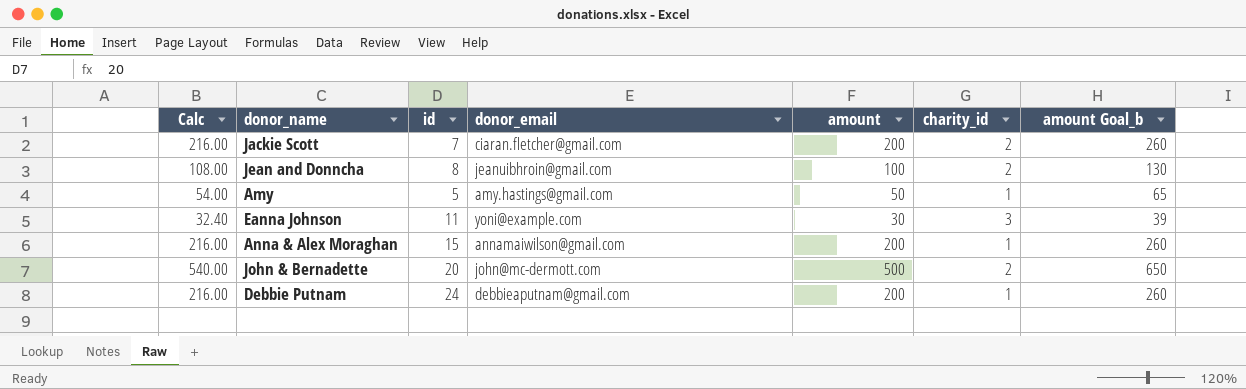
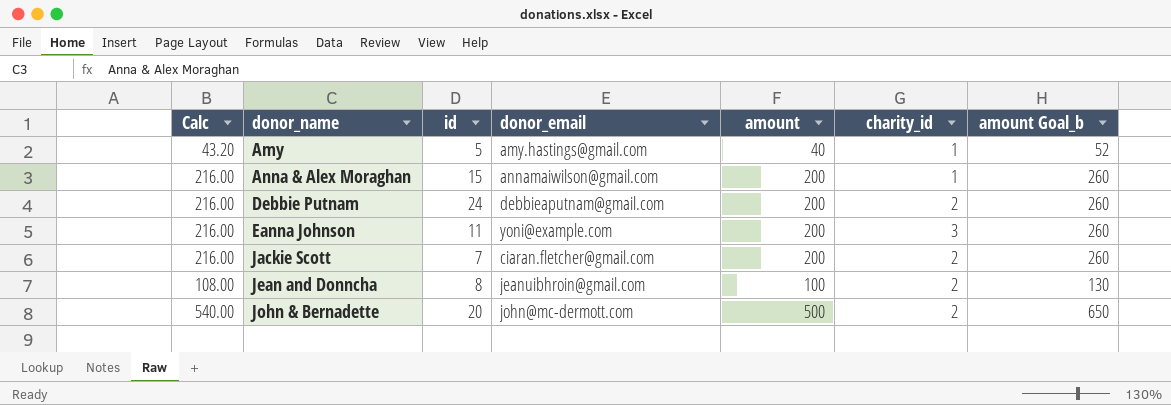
row order: none -> donor_name ascending
Amy | Calc: 54.00 -> 43.20
Amy | amount: 50 -> 40
Amy | amount Goal_b: 65 -> 52
Debbie Putnam | charity_id: 1 -> 2
Eanna Johnson | Calc: 32.40 -> 216.00
Eanna Johnson | amount: 30 -> 200
Eanna Johnson | amount Goal_b: 39 -> 260

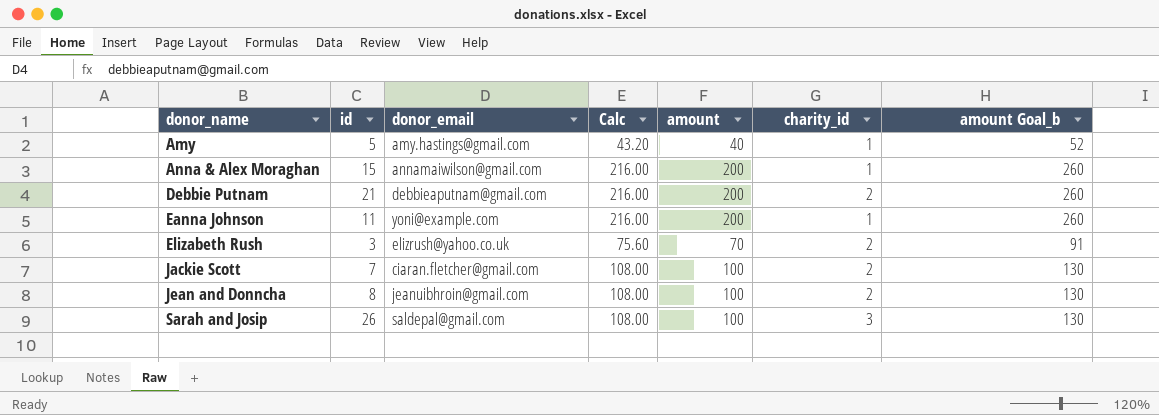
column Calc | position: 1 -> 4
row John & Bernadette: 540.00 | 20 | john@mc-dermott.com | 500 | 2 | 650 -> none
Debbie Putnam | id: 24 -> 21
Eanna Johnson | charity_id: 3 -> 1
row Elizabeth Rush: none -> 3 | elizrush@yahoo.co.uk | 75.60 | 70 | 2 | 91
Jackie Scott | Calc: 216.00 -> 108.00
Jackie Scott | amount: 200 -> 100
Jackie Scott | amount Goal_b: 260 -> 130
row Sarah and Josip: none -> 26 | saldepal@gmail.com | 108.00 | 100 | 3 | 130

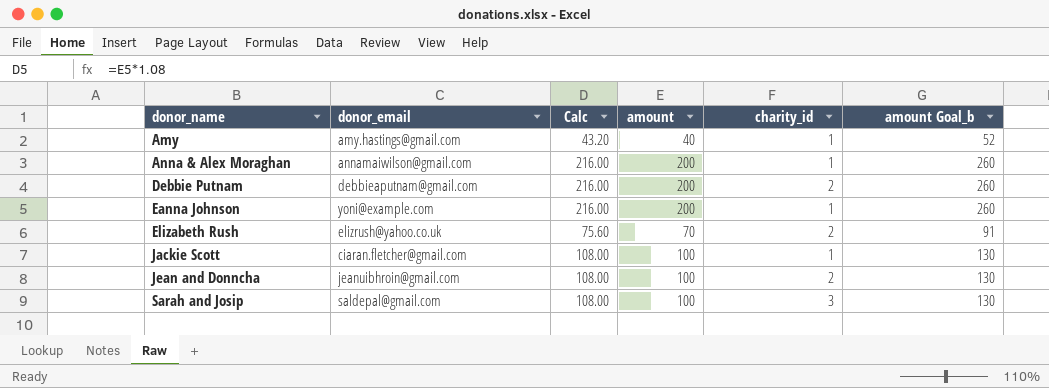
column id | position: 2 -> none
Jackie Scott | charity_id: 2 -> 1

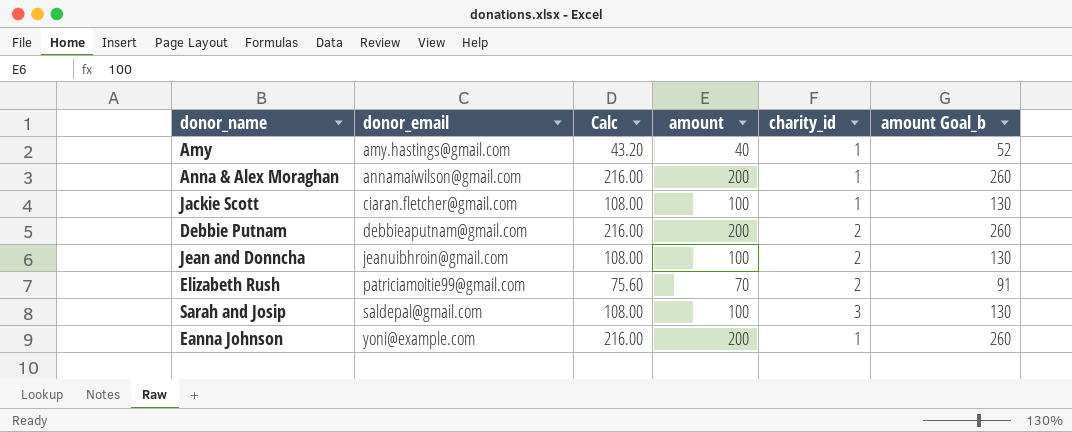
row order: donor_name ascending -> donor_email ascending
Elizabeth Rush | donor_email: elizrush@yahoo.co.uk -> patriciamoitie99@gmail.com

